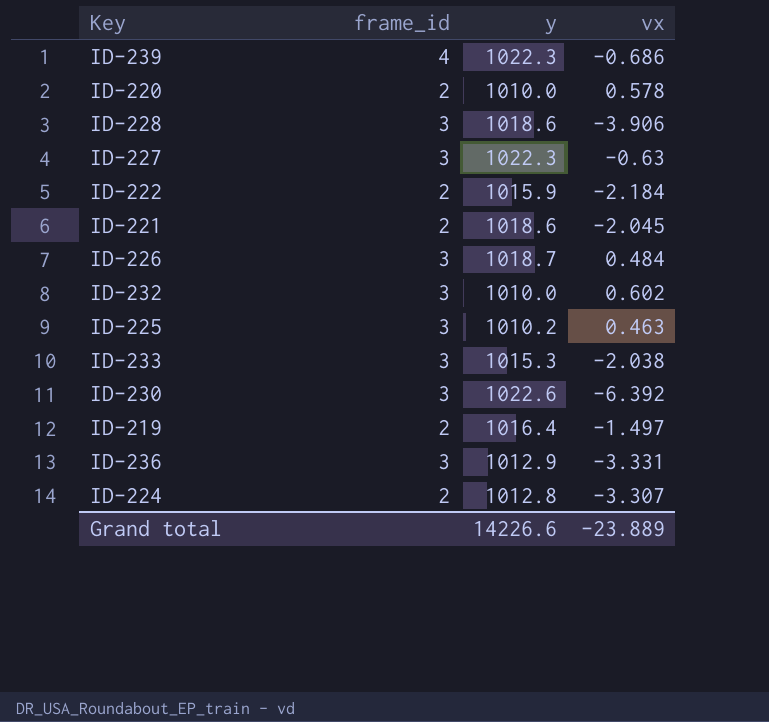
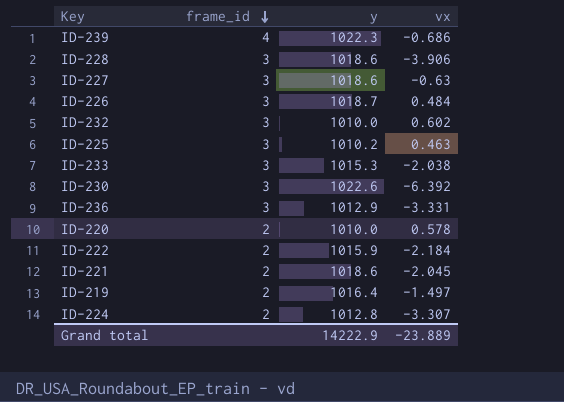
row order: none -> frame_id descending
ID-227 | y: 1022.3 -> 1018.6
Grand total | y: 14226.6 -> 14222.9

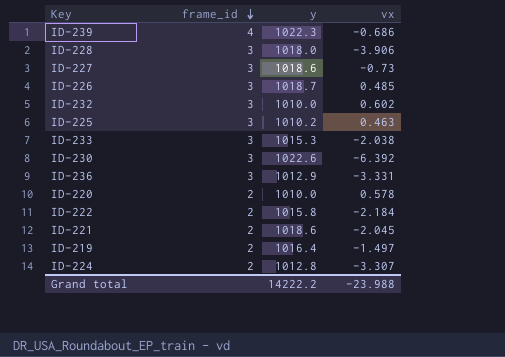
ID-228 | y: 1018.6 -> 1018.0
ID-227 | vx: -0.63 -> -0.73
ID-226 | vx: 0.484 -> 0.485
ID-222 | y: 1015.9 -> 1015.8
Grand total | y: 14222.9 -> 14222.2
Grand total | vx: -23.889 -> -23.988

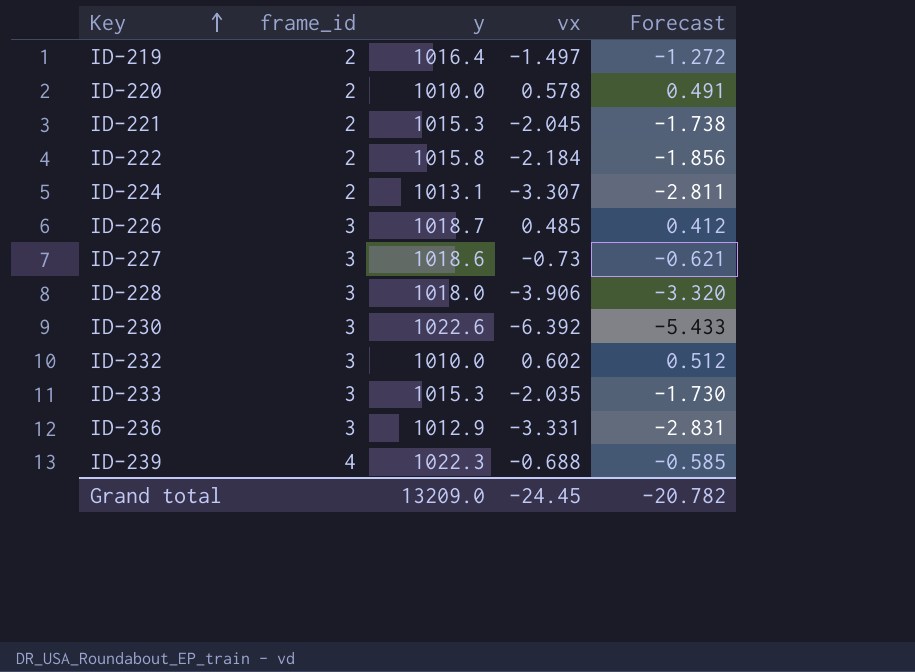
row order: frame_id descending -> Key ascending
column Forecast | formula: none -> [vx] * 0.85
row ID-225: 3 | 1010.2 | 0.463 -> none
ID-221 | y: 1018.6 -> 1015.3
ID-224 | y: 1012.8 -> 1013.1
ID-233 | vx: -2.038 -> -2.035
ID-239 | vx: -0.686 -> -0.688
Grand total | y: 14222.2 -> 13209.0
Grand total | vx: -23.988 -> -24.45

